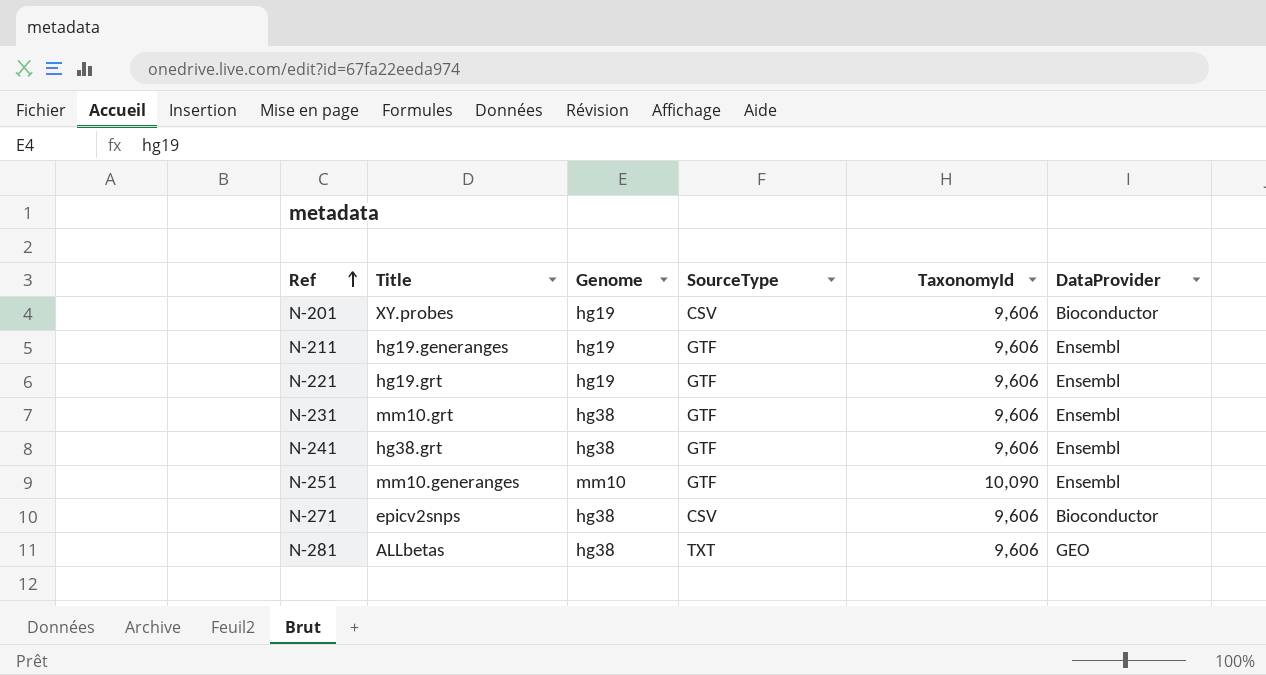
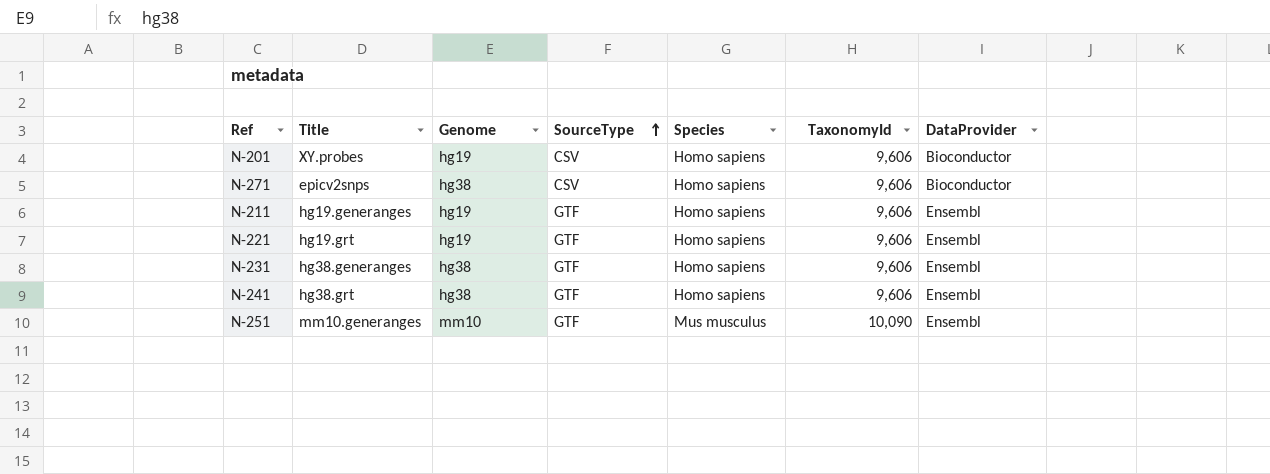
row order: Ref ascending -> SourceType ascending
column Species | position: none -> 5
row N-281: ALLbetas | hg38 | TXT | 9,606 | GEO -> none
N-231 | Title: mm10.grt -> hg38.generanges

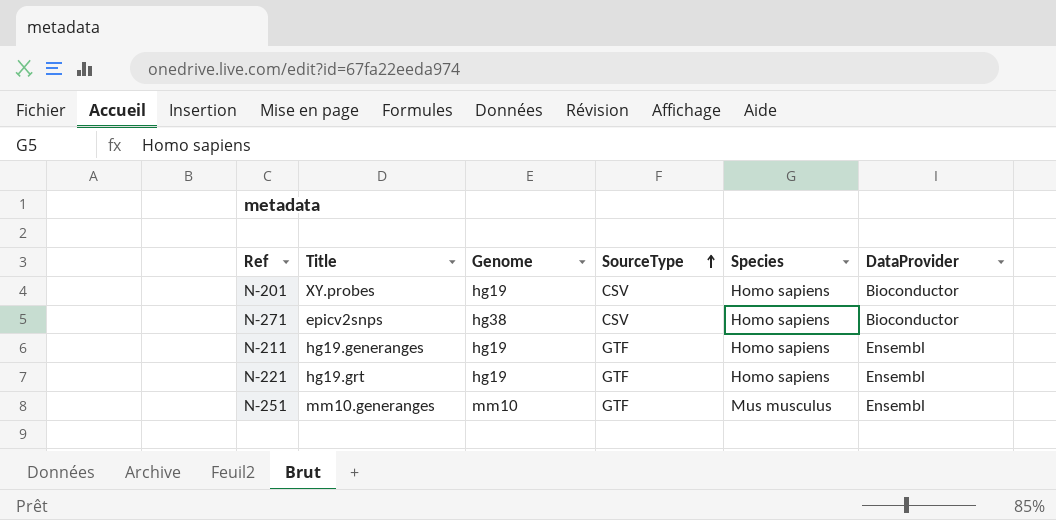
column TaxonomyId | position: 6 -> none
row N-231: hg38.generanges | hg38 | GTF | Homo sapiens | 9,606 | Ensembl -> none
row N-241: hg38.grt | hg38 | GTF | Homo sapiens | 9,606 | Ensembl -> none

